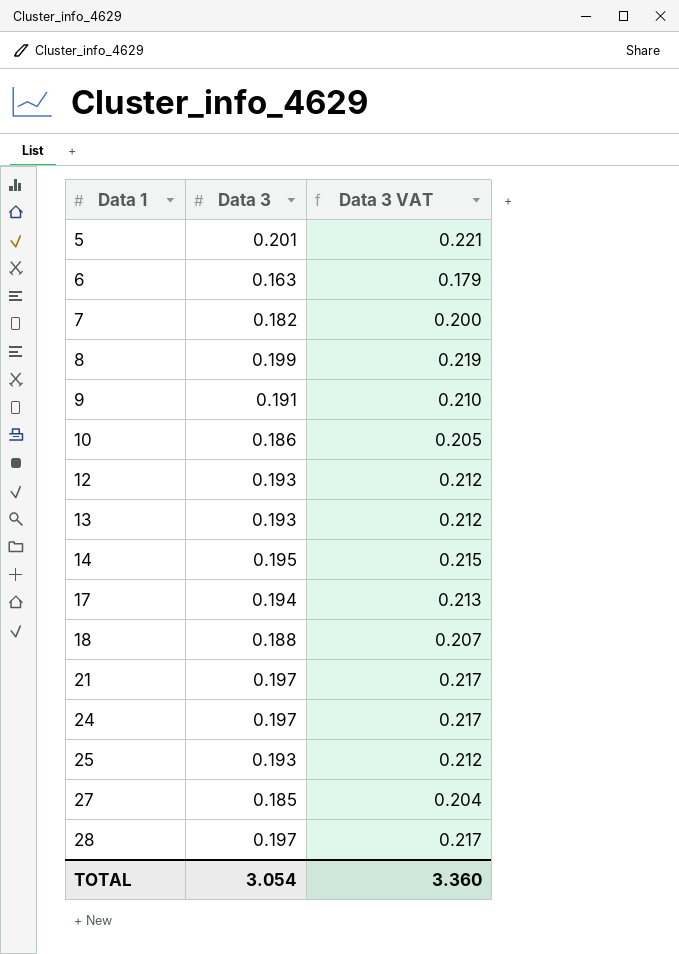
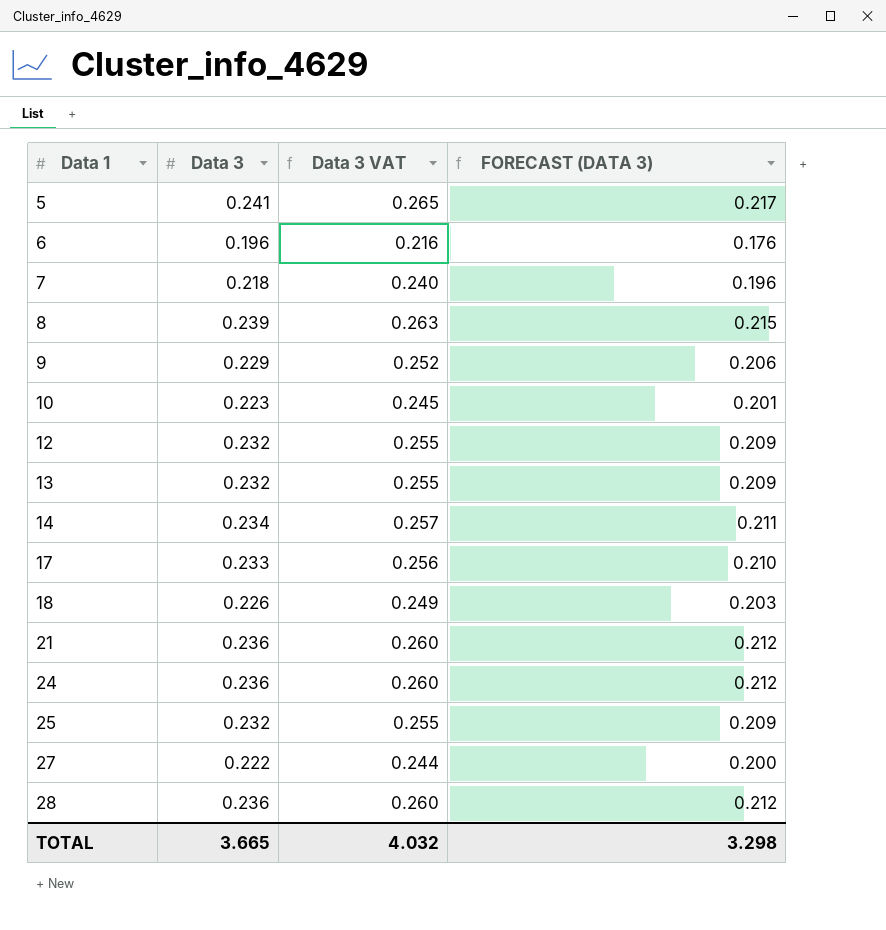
column FORECAST (DATA 3) | formula: none -> [Data 3] * 0.9
5 | Data 3: 0.201 -> 0.241
5 | Data 3 VAT: 0.221 -> 0.265
6 | Data 3: 0.163 -> 0.196
6 | Data 3 VAT: 0.179 -> 0.216
7 | Data 3: 0.182 -> 0.218
7 | Data 3 VAT: 0.200 -> 0.240
8 | Data 3: 0.199 -> 0.239
8 | Data 3 VAT: 0.219 -> 0.263
9 | Data 3: 0.191 -> 0.229
9 | Data 3 VAT: 0.210 -> 0.252
10 | Data 3: 0.186 -> 0.223
10 | Data 3 VAT: 0.205 -> 0.245
12 | Data 3: 0.193 -> 0.232
12 | Data 3 VAT: 0.212 -> 0.255
13 | Data 3: 0.193 -> 0.232
13 | Data 3 VAT: 0.212 -> 0.255
14 | Data 3: 0.195 -> 0.234
14 | Data 3 VAT: 0.215 -> 0.257
17 | Data 3: 0.194 -> 0.233
17 | Data 3 VAT: 0.213 -> 0.256
18 | Data 3: 0.188 -> 0.226
18 | Data 3 VAT: 0.207 -> 0.249
21 | Data 3: 0.197 -> 0.236
21 | Data 3 VAT: 0.217 -> 0.260
24 | Data 3: 0.197 -> 0.236
24 | Data 3 VAT: 0.217 -> 0.260
25 | Data 3: 0.193 -> 0.232
25 | Data 3 VAT: 0.212 -> 0.255
27 | Data 3: 0.185 -> 0.222
27 | Data 3 VAT: 0.204 -> 0.244
28 | Data 3: 0.197 -> 0.236
28 | Data 3 VAT: 0.217 -> 0.260
TOTAL | Data 3: 3.054 -> 3.665
TOTAL | Data 3 VAT: 3.360 -> 4.032

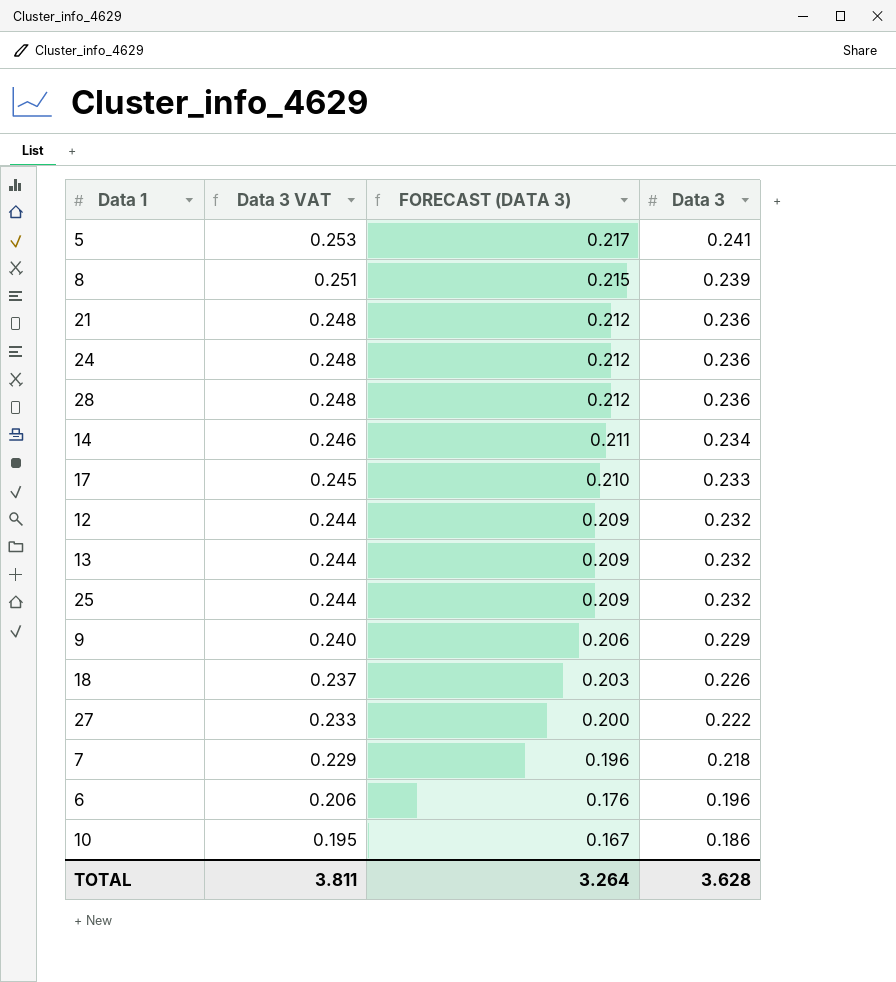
row order: Data 1 ascending -> Data 3 VAT descending
column Data 3 VAT | formula: [Data 3] * 1.1 -> [Data 3] * 1.05
column Data 3 | position: 2 -> 4
10 | FORECAST (DATA 3): 0.201 -> 0.167
10 | Data 3: 0.223 -> 0.186
TOTAL | Data 3 VAT: 4.032 -> 3.811
TOTAL | FORECAST (DATA 3): 3.298 -> 3.264
TOTAL | Data 3: 3.665 -> 3.628

